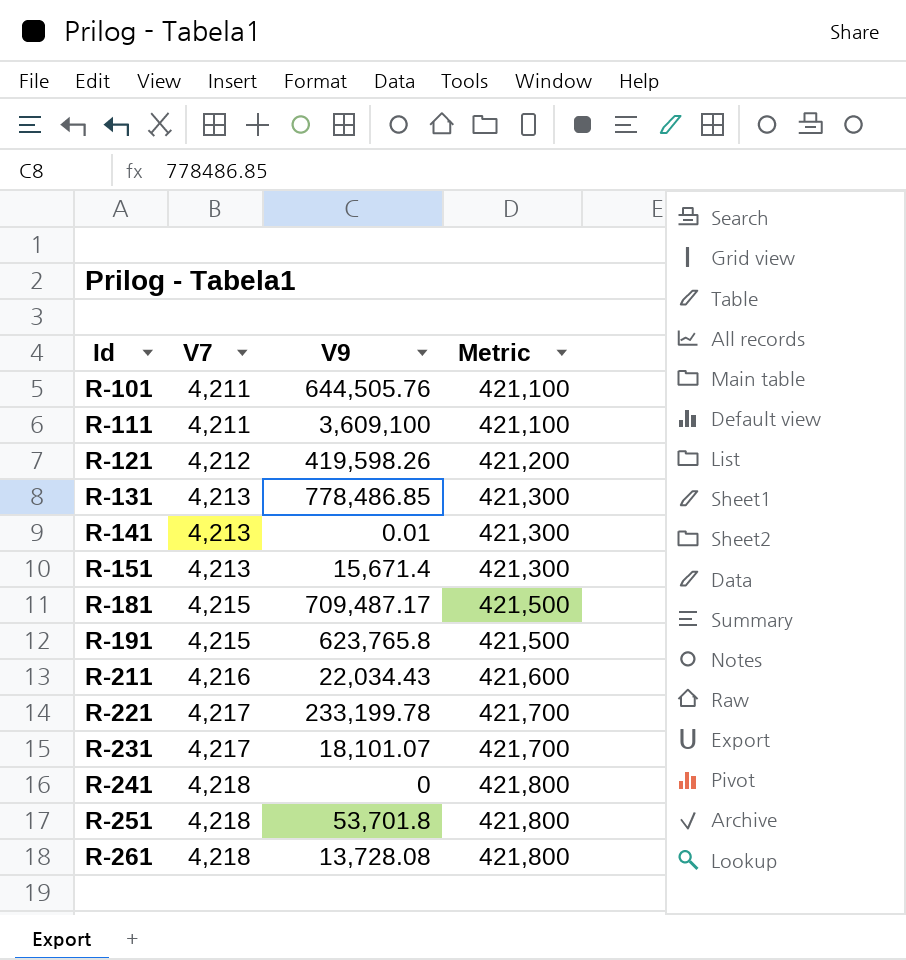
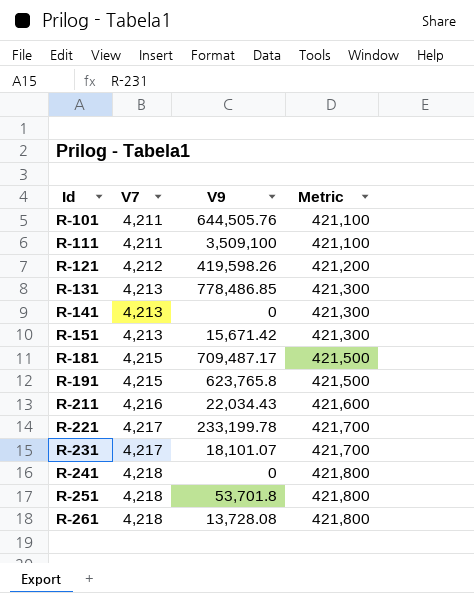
R-111 | V9: 3,609,100 -> 3,509,100
R-141 | V9: 0.01 -> 0
R-151 | V9: 15,671.4 -> 15,671.42

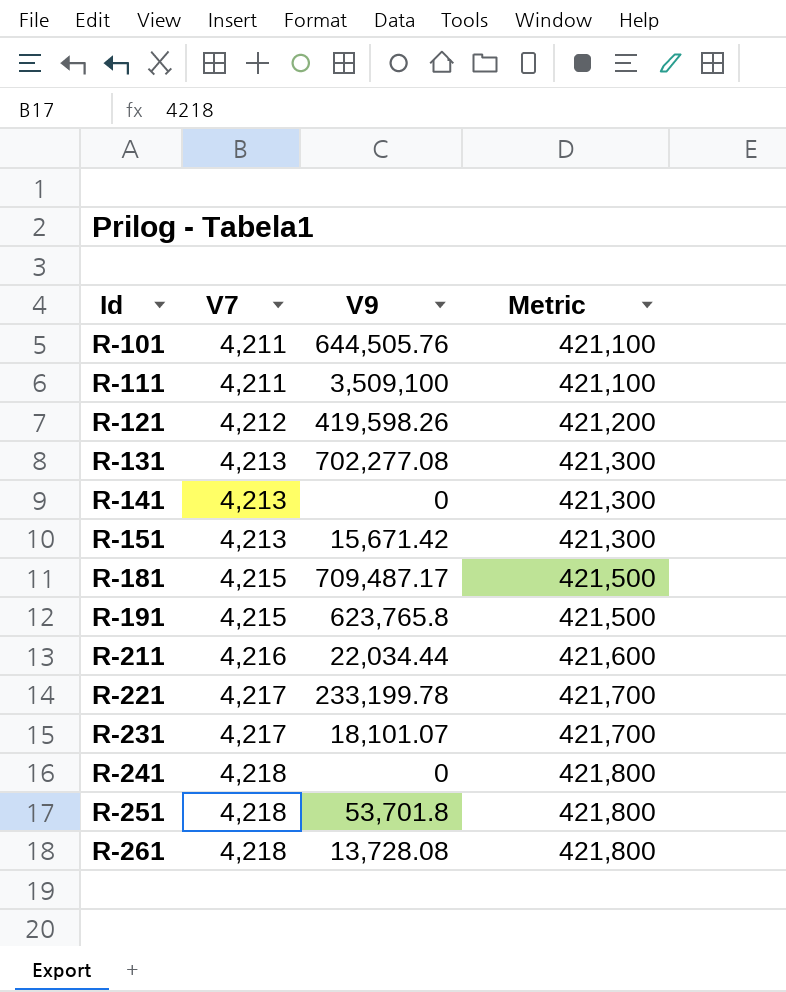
R-131 | V9: 778,486.85 -> 702,277.08
R-211 | V9: 22,034.43 -> 22,034.44

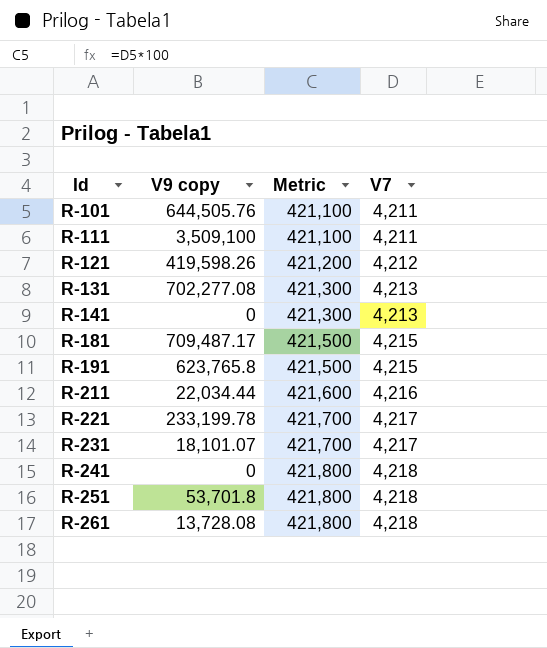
column name: V9 -> V9 copy
column V7 | position: 2 -> 4
row R-151: 4,213 | 15,671.42 | 421,300 -> none

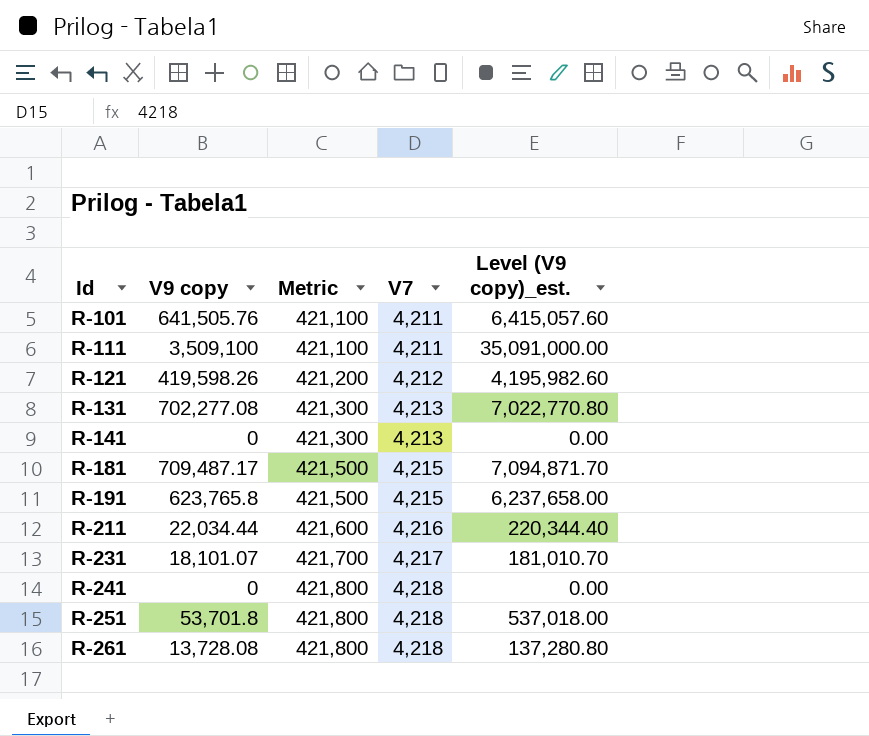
column Level (V9 copy)_est. | formula: none -> [V9 copy] * 10
row R-221: 233,199.78 | 421,700 | 4,217 -> none
R-101 | V9 copy: 644,505.76 -> 641,505.76

